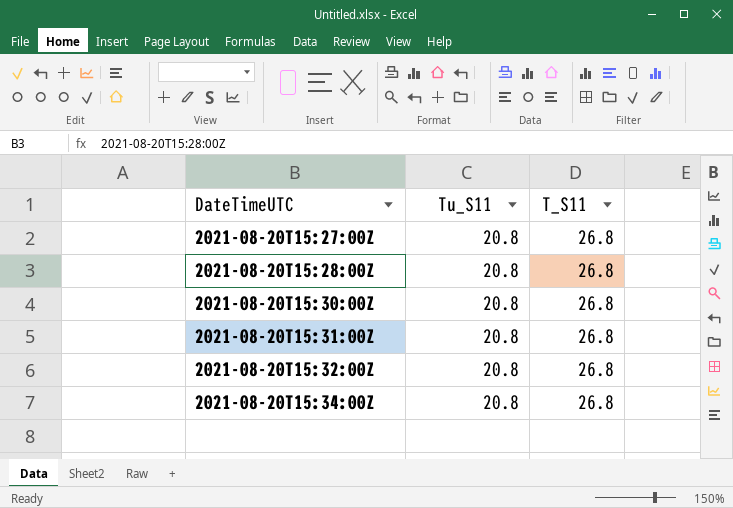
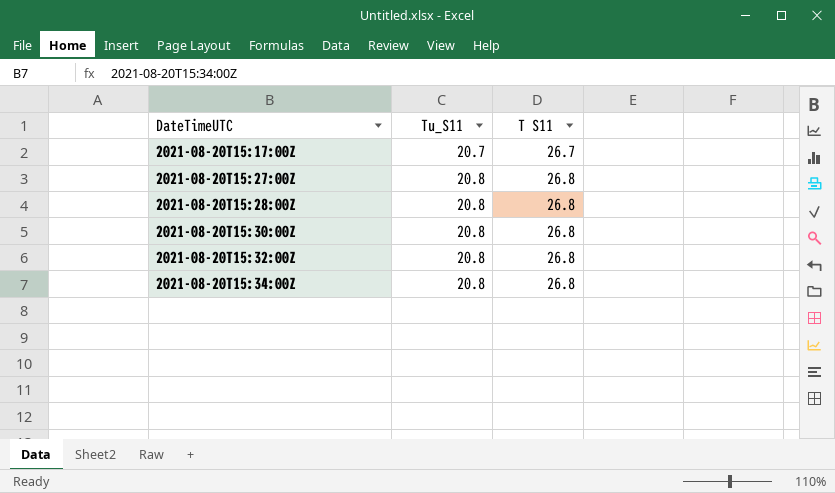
column name: T_S11 -> T S11
row 2021-08-20T15:31:00Z: 20.8 | 26.8 -> none
row 2021-08-20T15:17:00Z: none -> 20.7 | 26.7

